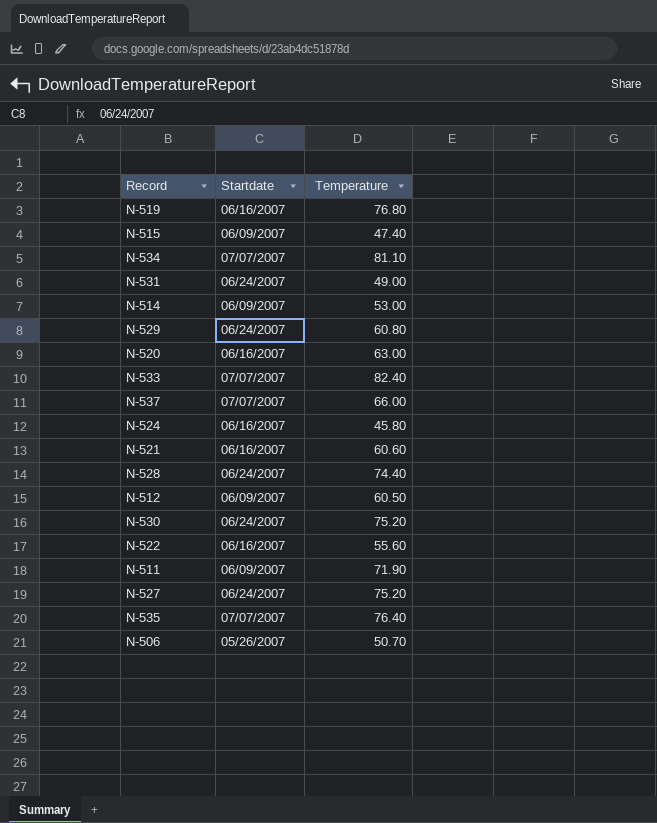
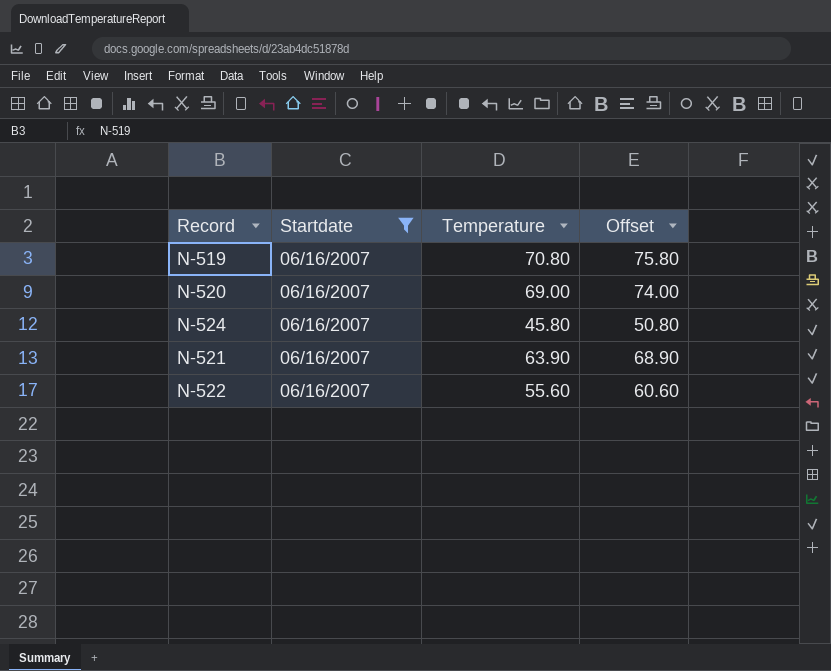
filter: none -> Startdate = 06/16/2007
column Offset | formula: none -> [Temperature] + 5
N-519 | Temperature: 76.80 -> 70.80
N-520 | Temperature: 63.00 -> 69.00
N-521 | Temperature: 60.60 -> 63.90

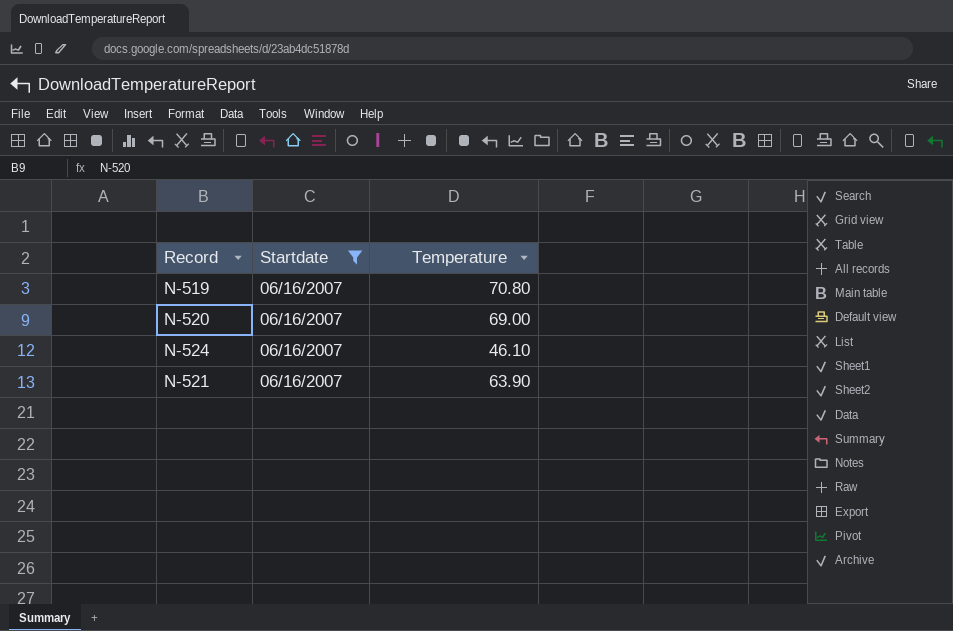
column Offset | formula: [Temperature] + 5 -> none
row N-522: 06/16/2007 | 55.60 | 60.60 -> none
N-524 | Temperature: 45.80 -> 46.10

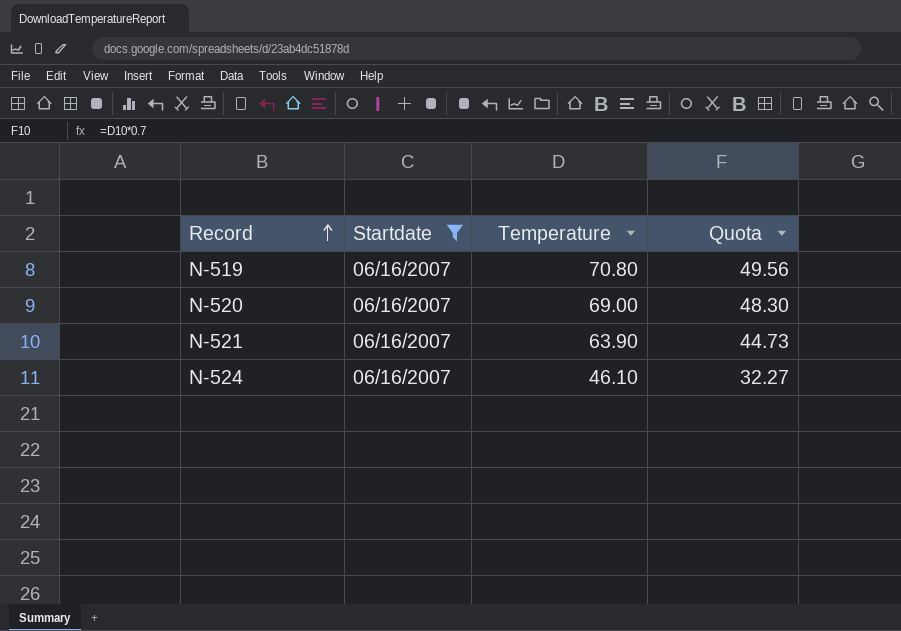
row order: none -> Record ascending
column Quota | formula: none -> [Temperature] * 0.7

